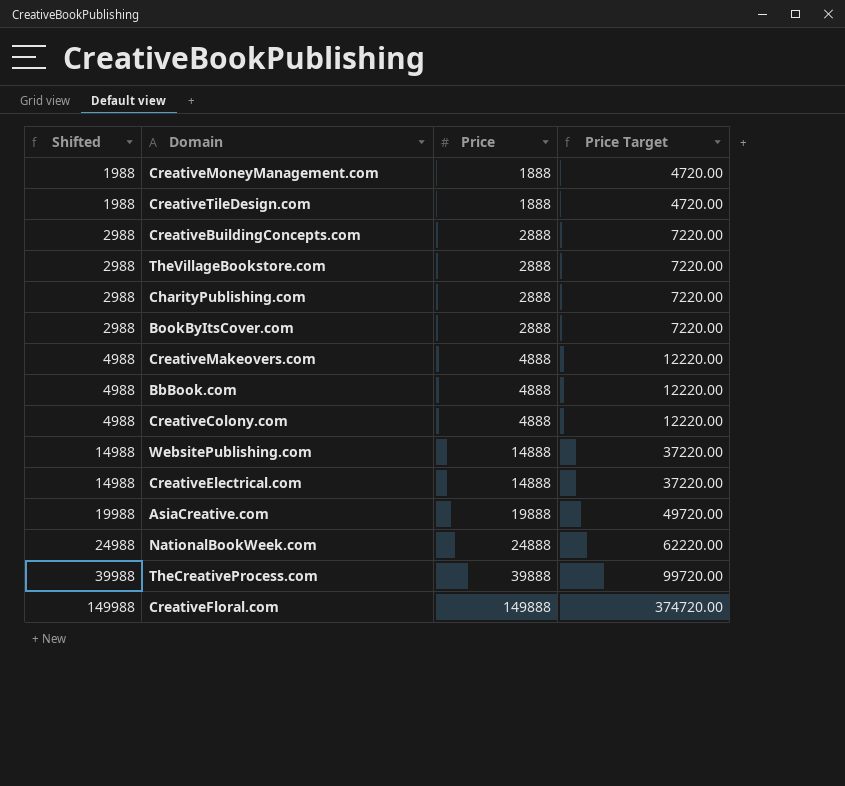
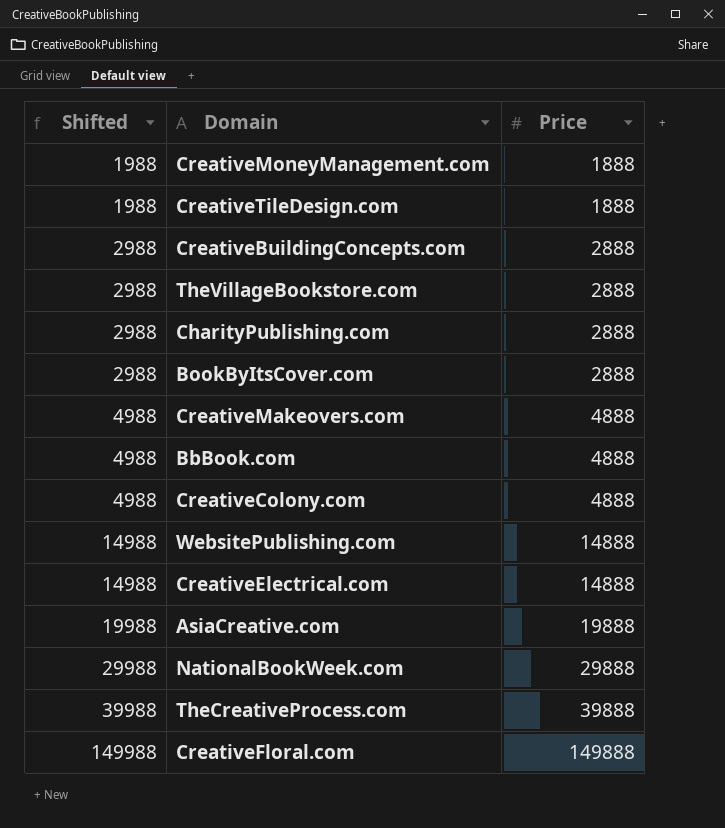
column Price Target | formula: [Price] * 2.5 -> none
NationalBookWeek.com | Shifted: 24988 -> 29988
NationalBookWeek.com | Price: 24888 -> 29888

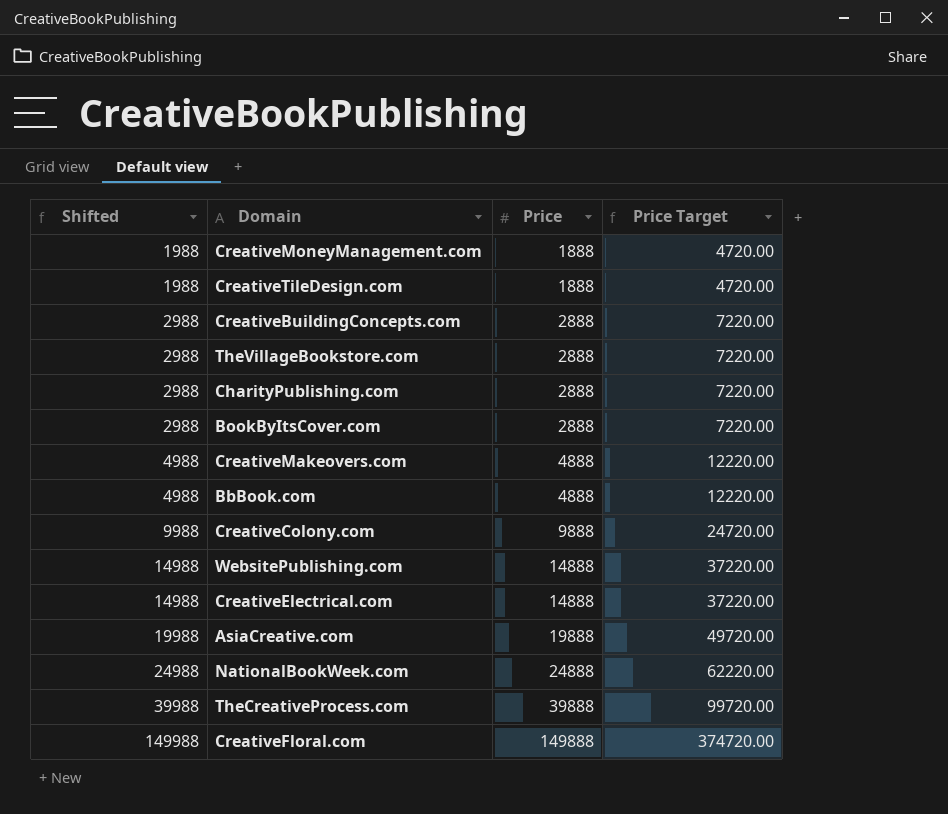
column Price Target | formula: none -> [Price] * 2.5
CreativeColony.com | Shifted: 4988 -> 9988
CreativeColony.com | Price: 4888 -> 9888
NationalBookWeek.com | Shifted: 29988 -> 24988
NationalBookWeek.com | Price: 29888 -> 24888

